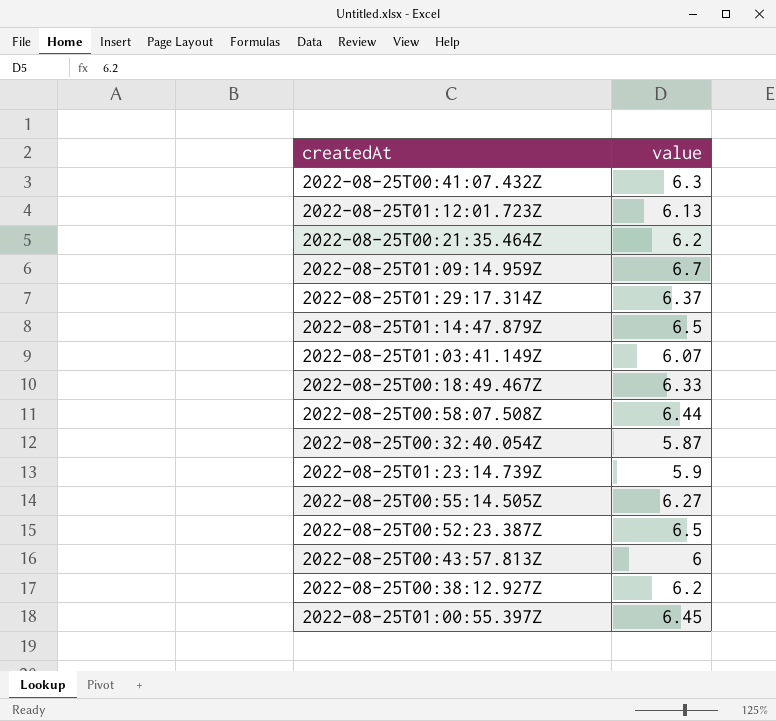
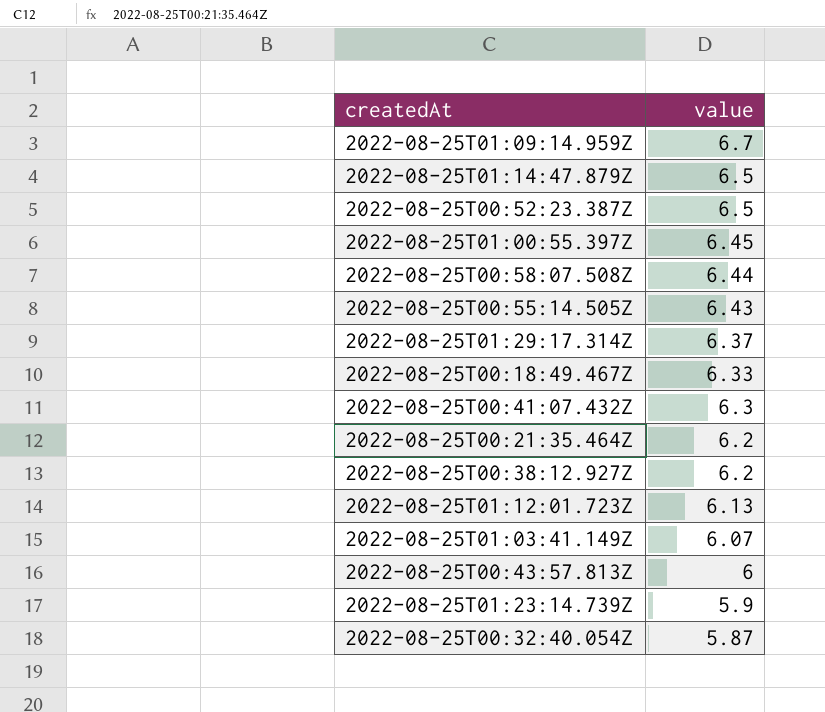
row order: none -> value descending
2022-08-25T00:55:14.505Z | value: 6.27 -> 6.43

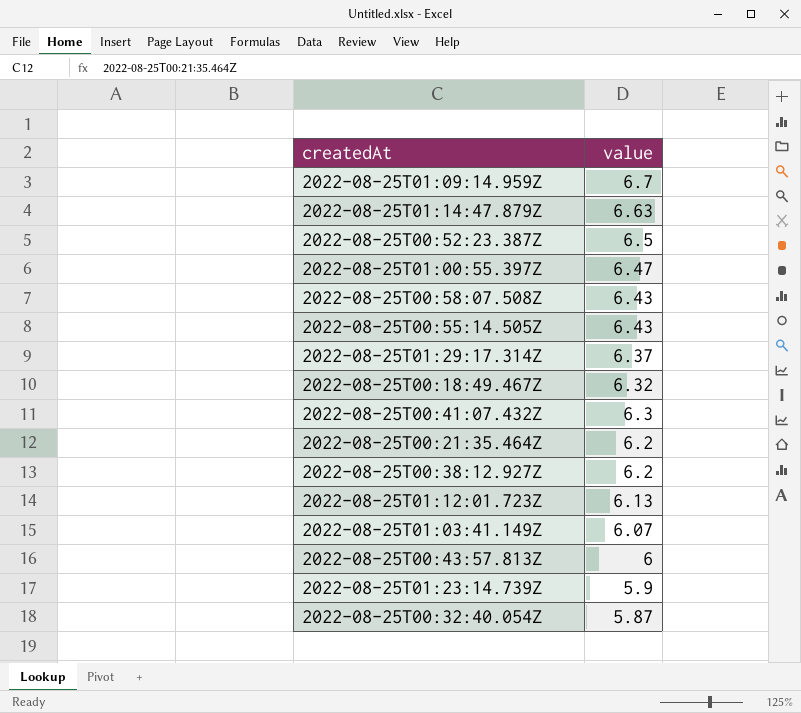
2022-08-25T01:14:47.879Z | value: 6.5 -> 6.63
2022-08-25T01:00:55.397Z | value: 6.45 -> 6.47
2022-08-25T00:58:07.508Z | value: 6.44 -> 6.43
2022-08-25T00:18:49.467Z | value: 6.33 -> 6.32

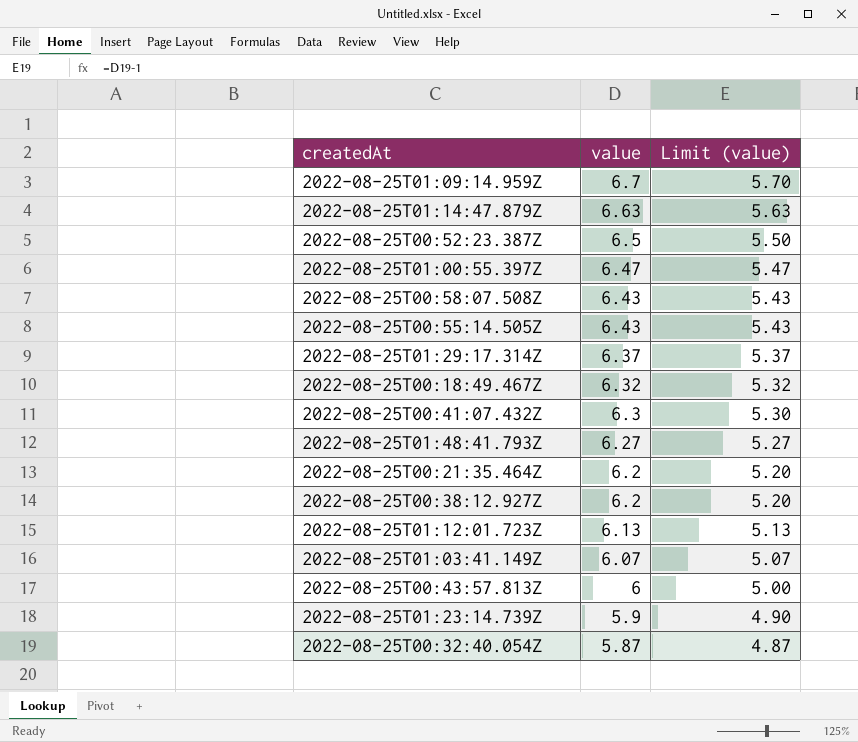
column Limit (value) | formula: none -> [value] - 1
row 2022-08-25T01:48:41.793Z: none -> 6.27 | 5.27

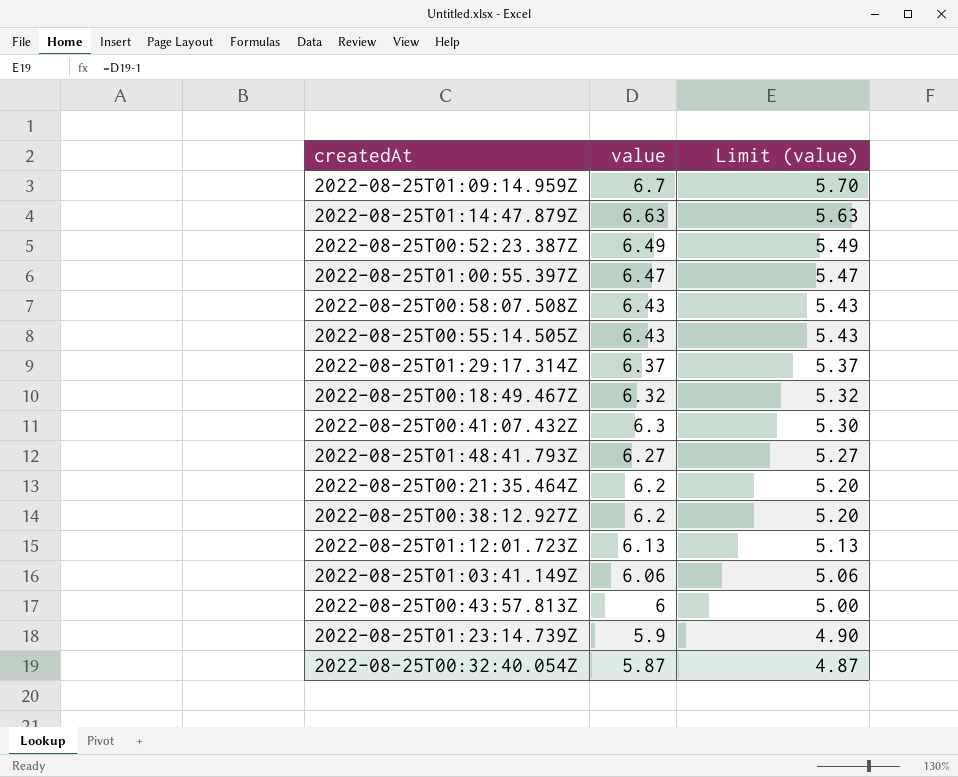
2022-08-25T00:52:23.387Z | value: 6.5 -> 6.49
2022-08-25T00:52:23.387Z | Limit (value): 5.50 -> 5.49
2022-08-25T01:03:41.149Z | value: 6.07 -> 6.06
2022-08-25T01:03:41.149Z | Limit (value): 5.07 -> 5.06

